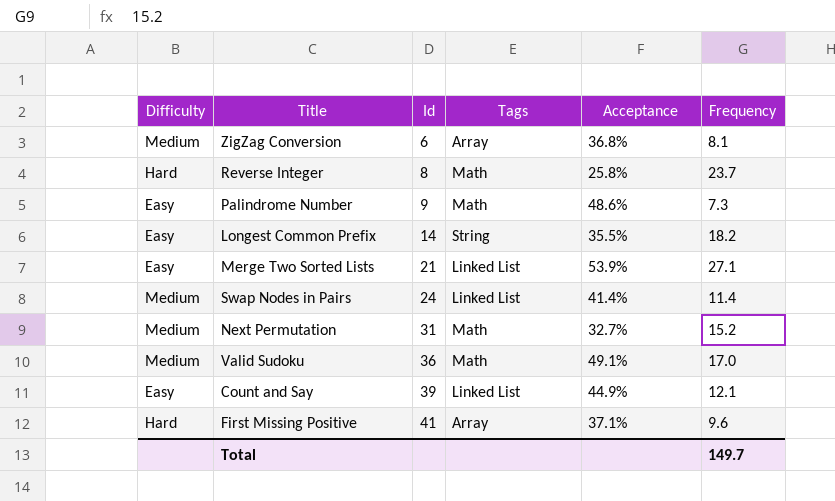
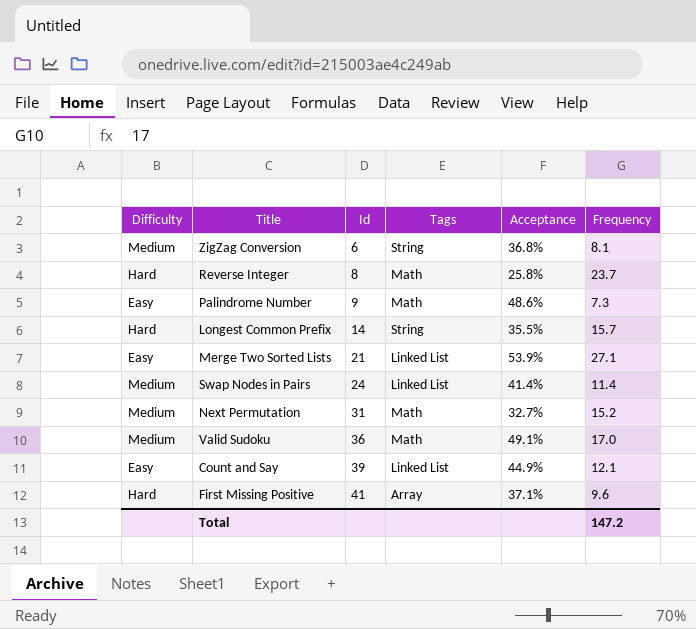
ZigZag Conversion | Tags: Array -> String
Longest Common Prefix | Difficulty: Easy -> Hard
Longest Common Prefix | Frequency: 18.2 -> 15.7
Total | Frequency: 149.7 -> 147.2

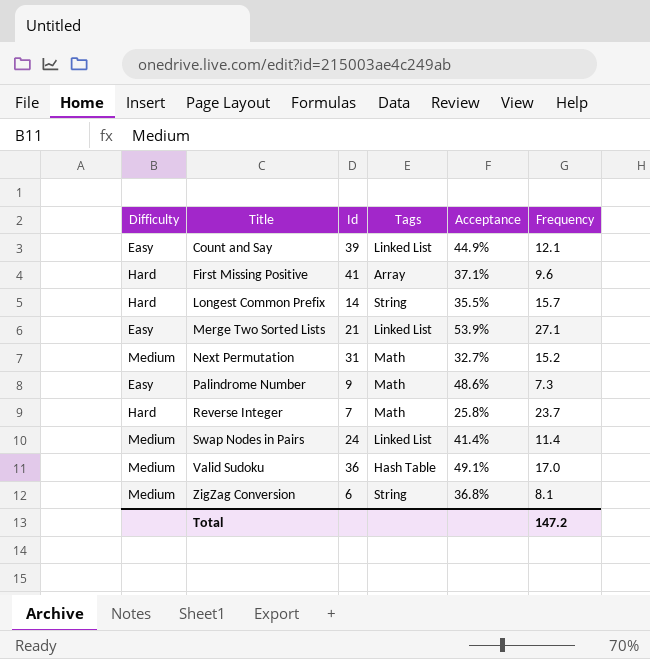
row order: Id ascending -> Title ascending
Reverse Integer | Id: 8 -> 7
Valid Sudoku | Tags: Math -> Hash Table

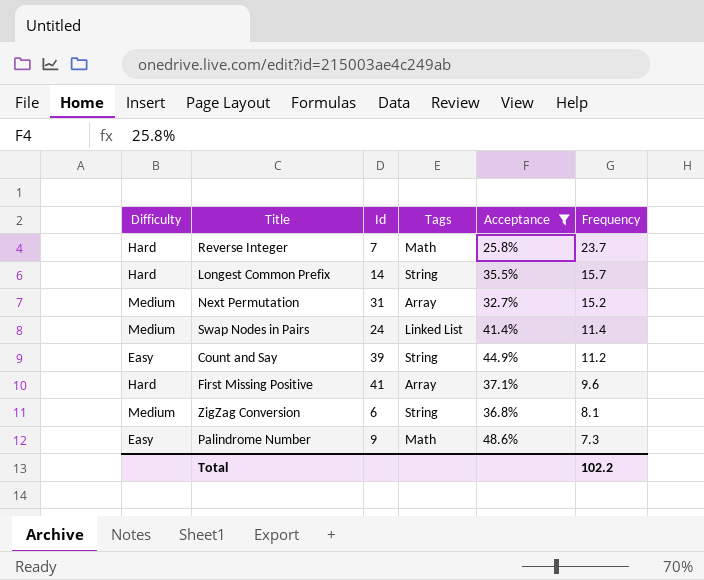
filter: none -> Acceptance <= 48.6%
row order: Title ascending -> Frequency descending
Next Permutation | Tags: Math -> Array
Count and Say | Tags: Linked List -> String
Count and Say | Frequency: 12.1 -> 11.2
Total | Frequency: 147.2 -> 102.2

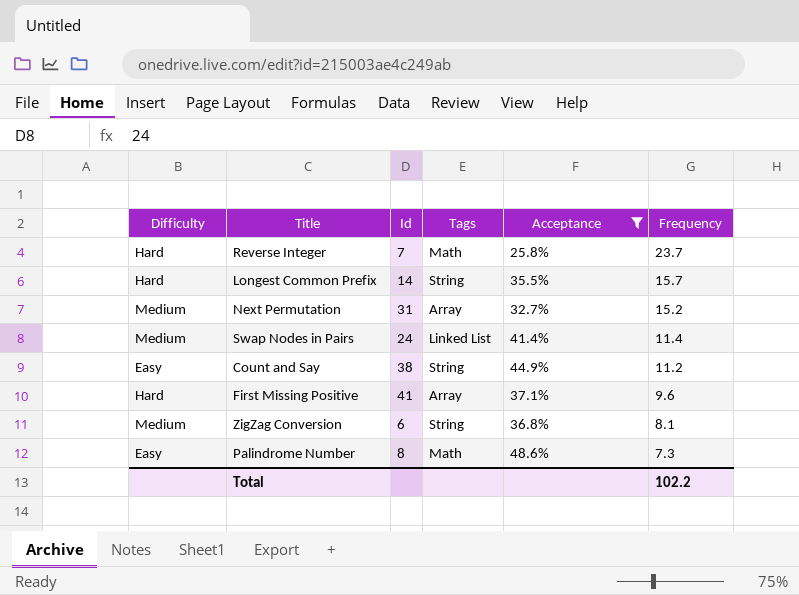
Count and Say | Id: 39 -> 38
Palindrome Number | Id: 9 -> 8

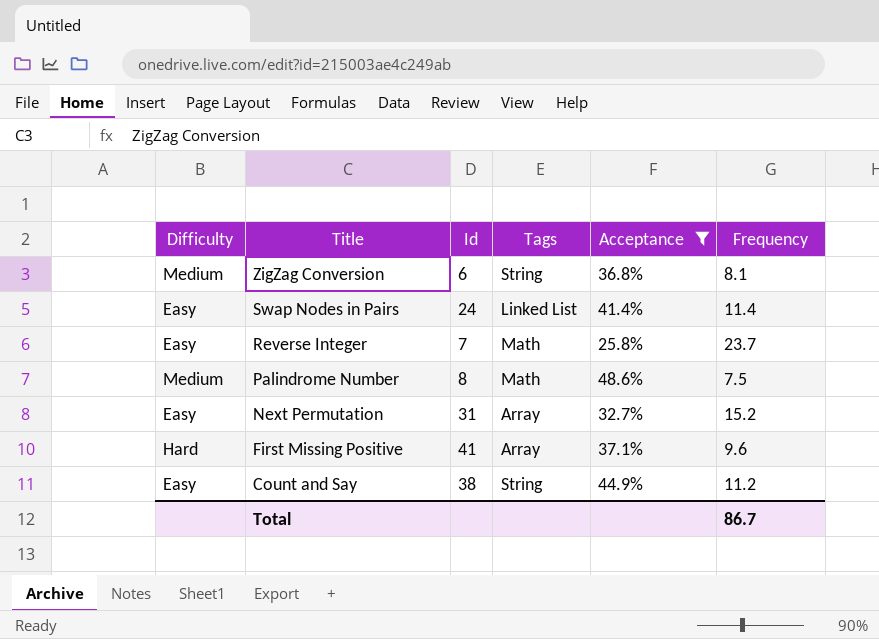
row order: Frequency descending -> Title descending
row Longest Common Prefix: Hard | 14 | String | 35.5% | 15.7 -> none
Swap Nodes in Pairs | Difficulty: Medium -> Easy
Reverse Integer | Difficulty: Hard -> Easy
Palindrome Number | Difficulty: Easy -> Medium
Palindrome Number | Frequency: 7.3 -> 7.5
Next Permutation | Difficulty: Medium -> Easy
Total | Frequency: 102.2 -> 86.7

